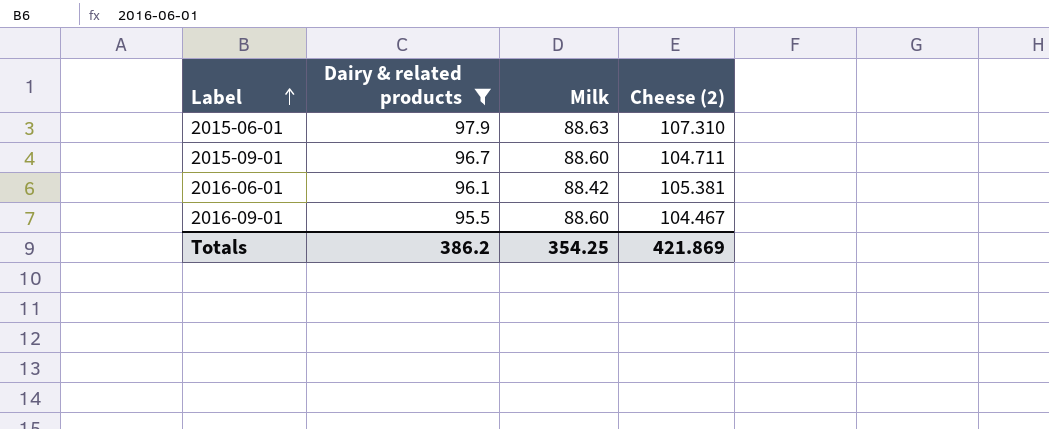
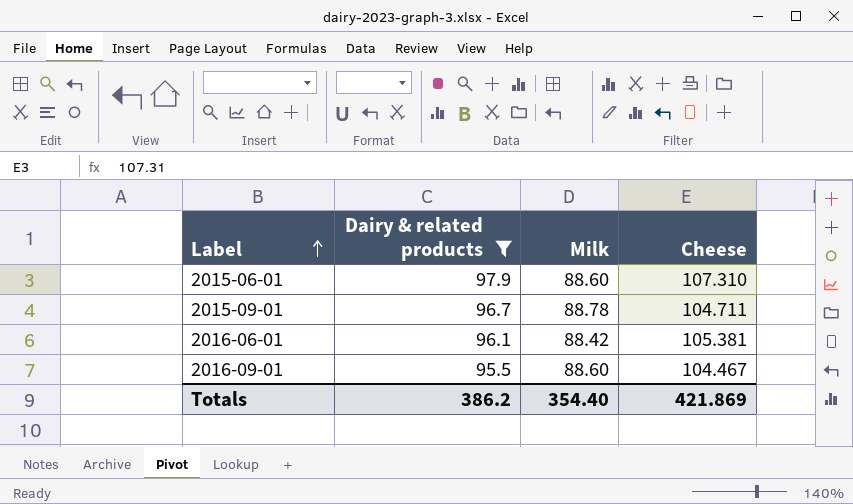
column name: Cheese (2) -> Cheese
2015-06-01 | Milk: 88.63 -> 88.60
2015-09-01 | Milk: 88.60 -> 88.78
Totals | Milk: 354.25 -> 354.40

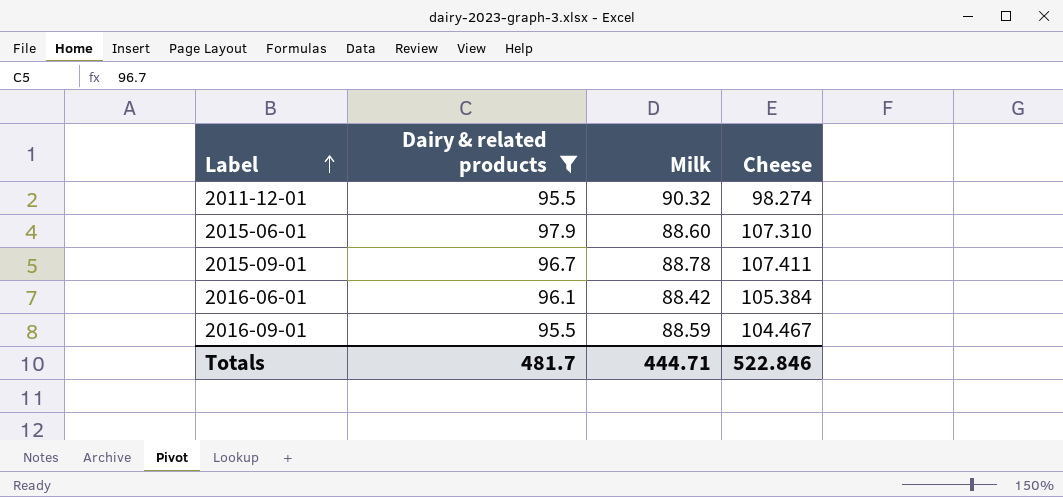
row 2011-12-01: none -> 95.5 | 90.32 | 98.274
2015-09-01 | Cheese: 104.711 -> 107.411
2016-06-01 | Cheese: 105.381 -> 105.384
2016-09-01 | Milk: 88.60 -> 88.59
Totals | Dairy & related products: 386.2 -> 481.7
Totals | Milk: 354.40 -> 444.71
Totals | Cheese: 421.869 -> 522.846

